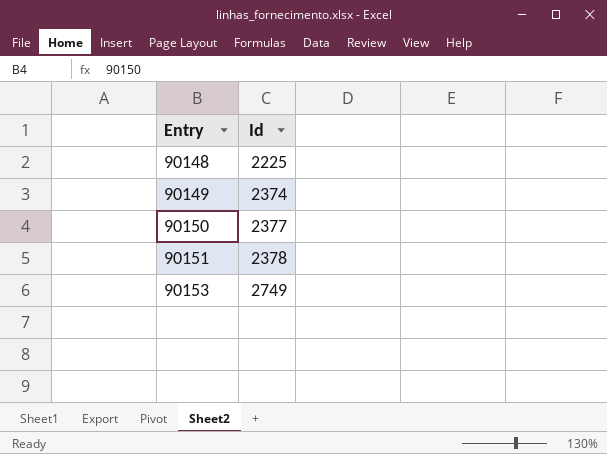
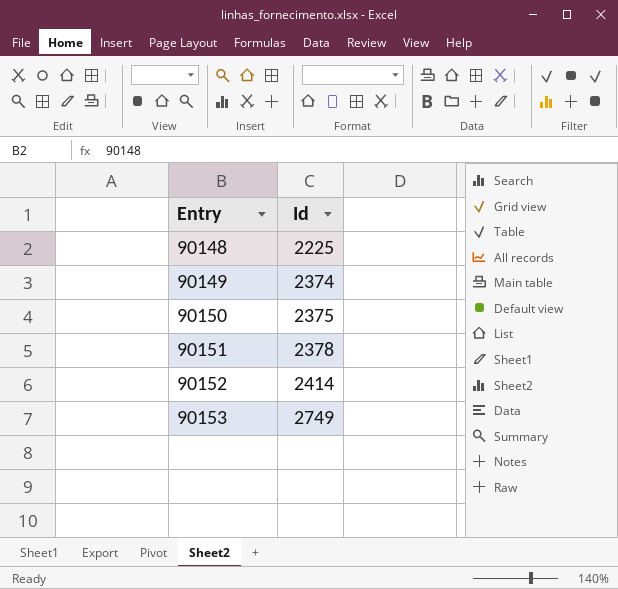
90150 | Id: 2377 -> 2375
row 90152: none -> 2414

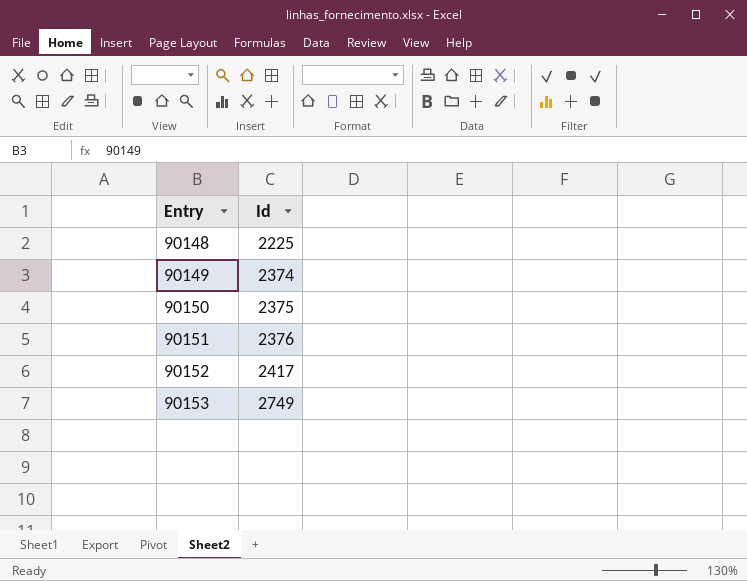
90151 | Id: 2378 -> 2376
90152 | Id: 2414 -> 2417

